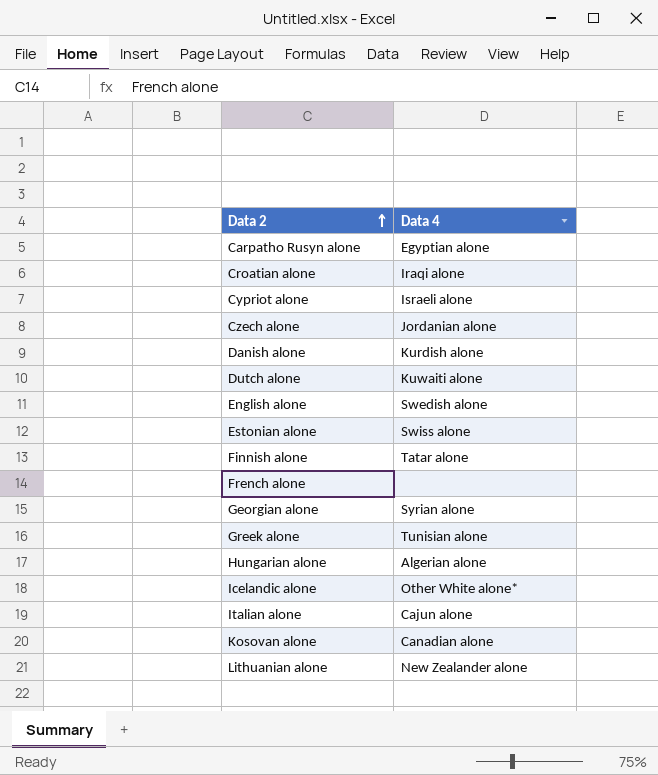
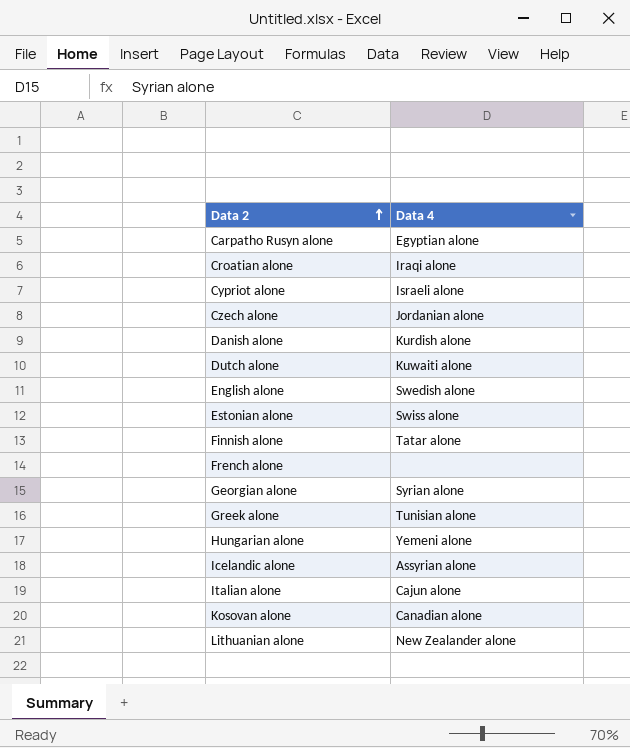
Hungarian alone | Data 4: Algerian alone -> Yemeni alone
Icelandic alone | Data 4: Other White alone* -> Assyrian alone

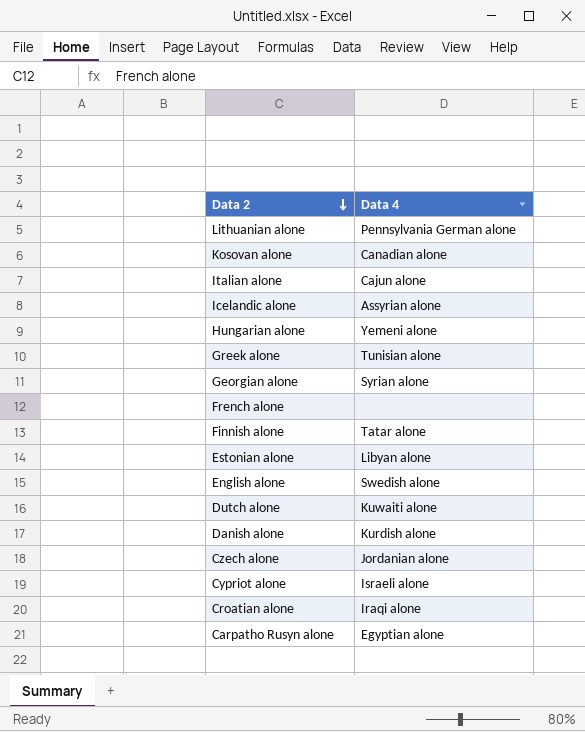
row order: Data 2 ascending -> Data 2 descending
Lithuanian alone | Data 4: New Zealander alone -> Pennsylvania German alone
Estonian alone | Data 4: Swiss alone -> Libyan alone

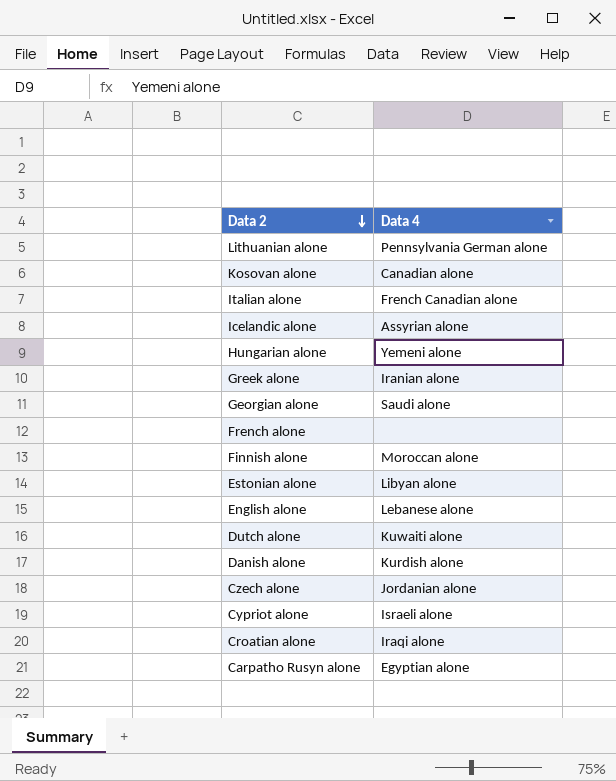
Italian alone | Data 4: Cajun alone -> French Canadian alone
Greek alone | Data 4: Tunisian alone -> Iranian alone
Georgian alone | Data 4: Syrian alone -> Saudi alone
Finnish alone | Data 4: Tatar alone -> Moroccan alone
English alone | Data 4: Swedish alone -> Lebanese alone

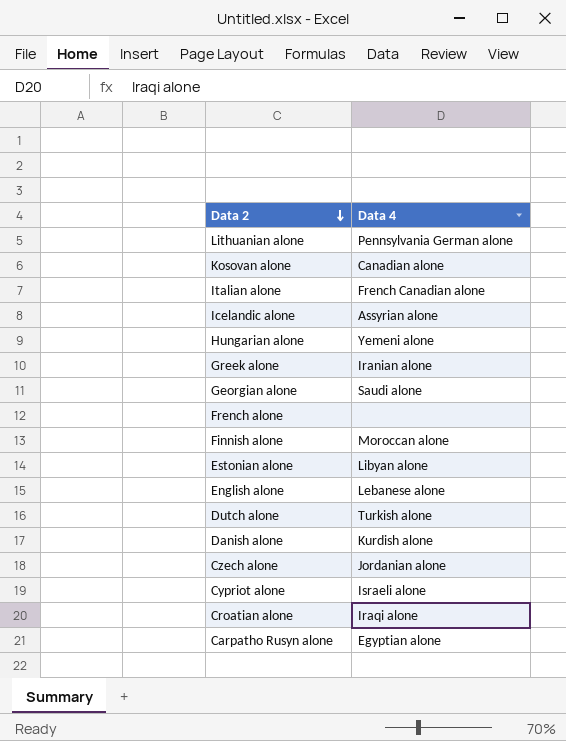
Dutch alone | Data 4: Kuwaiti alone -> Turkish alone

